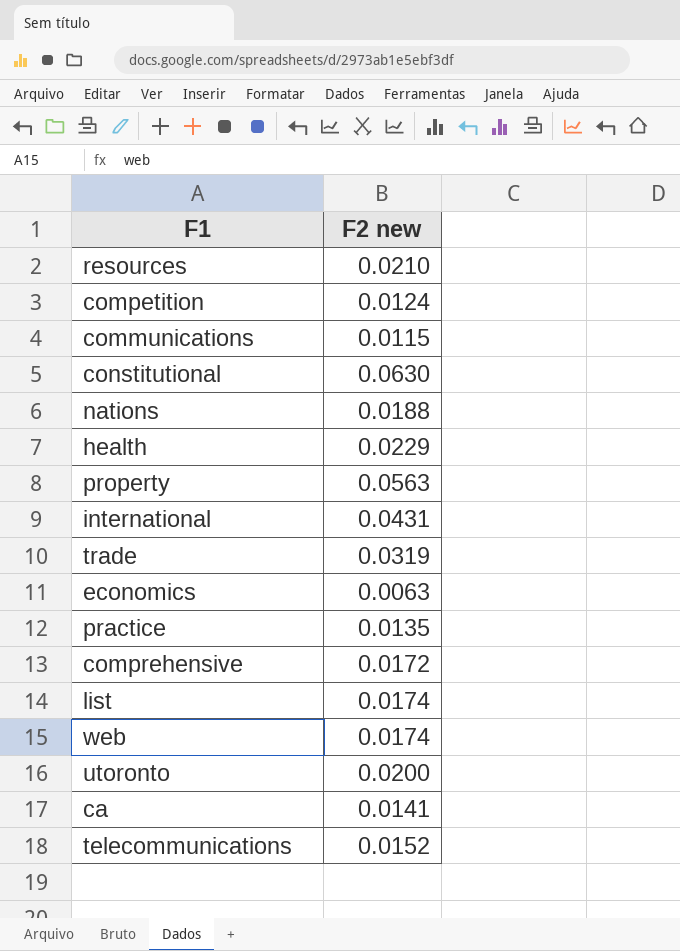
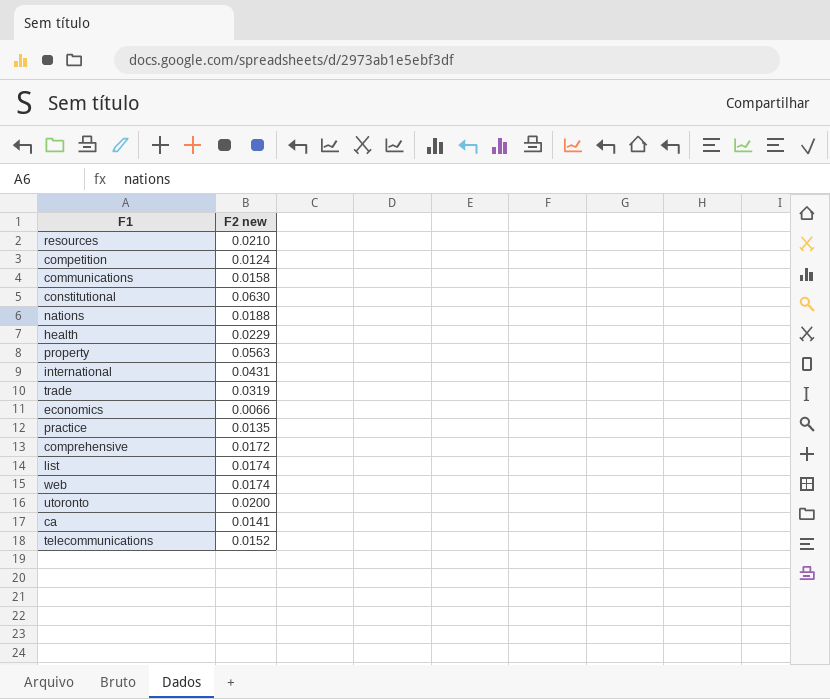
communications | F2 new: 0.0115 -> 0.0158
economics | F2 new: 0.0063 -> 0.0066

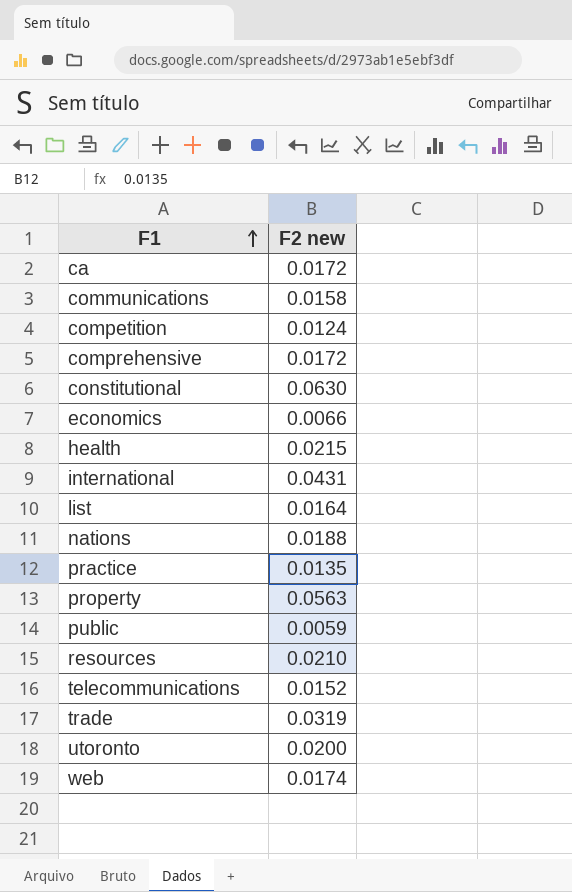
row order: none -> F1 ascending
ca | F2 new: 0.0141 -> 0.0172
health | F2 new: 0.0229 -> 0.0215
list | F2 new: 0.0174 -> 0.0164
row public: none -> 0.0059

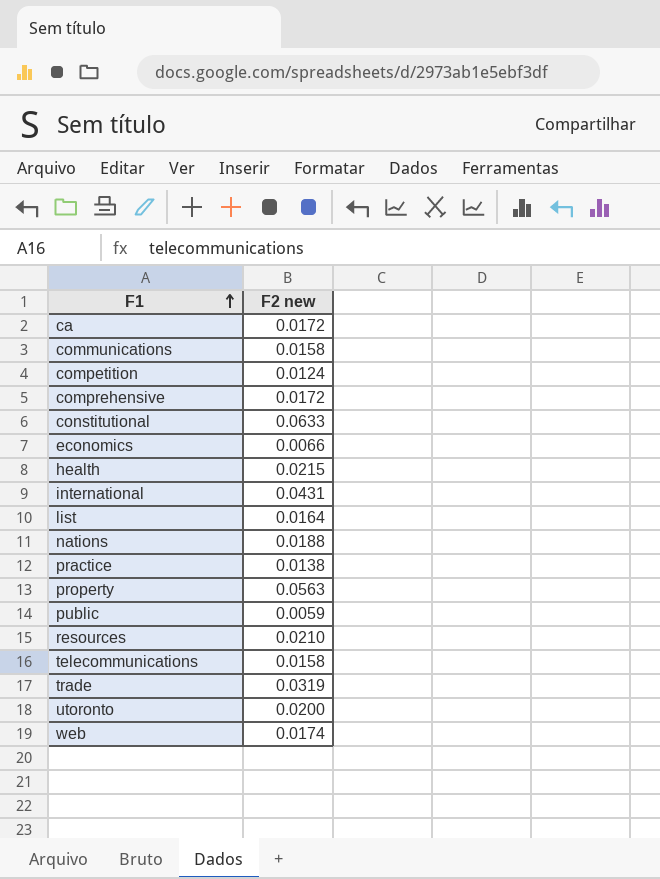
constitutional | F2 new: 0.0630 -> 0.0633
practice | F2 new: 0.0135 -> 0.0138
telecommunications | F2 new: 0.0152 -> 0.0158

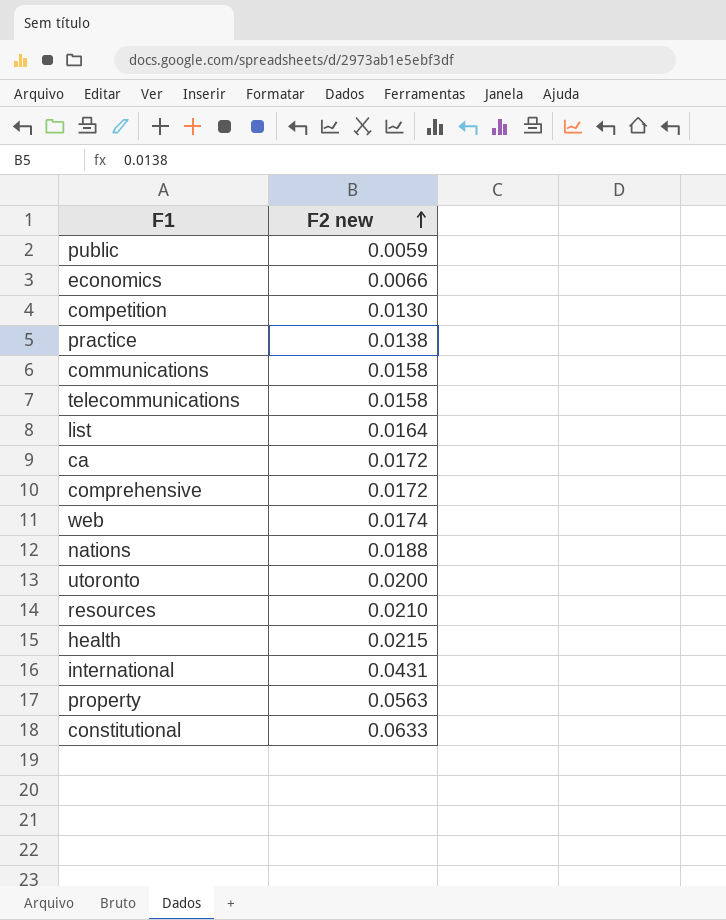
row order: F1 ascending -> F2 new ascending
row trade: 0.0319 -> none
competition | F2 new: 0.0124 -> 0.0130

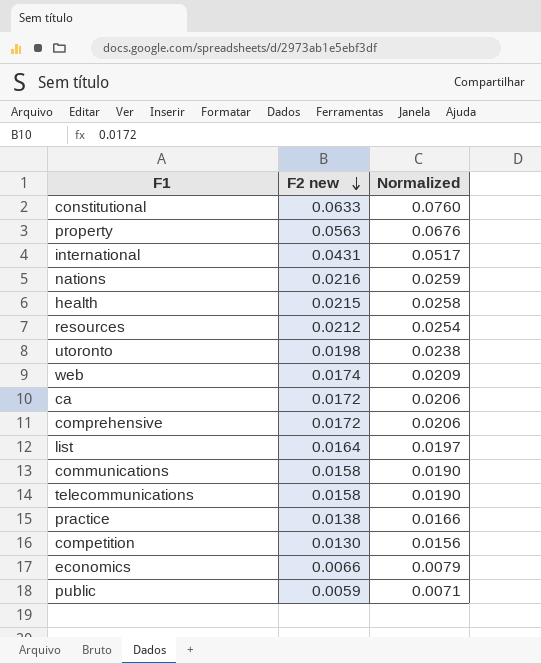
row order: F2 new ascending -> F2 new descending
column Normalized | formula: none -> [F2 new] * 1.2
nations | F2 new: 0.0188 -> 0.0216
resources | F2 new: 0.0210 -> 0.0212
utoronto | F2 new: 0.0200 -> 0.0198

